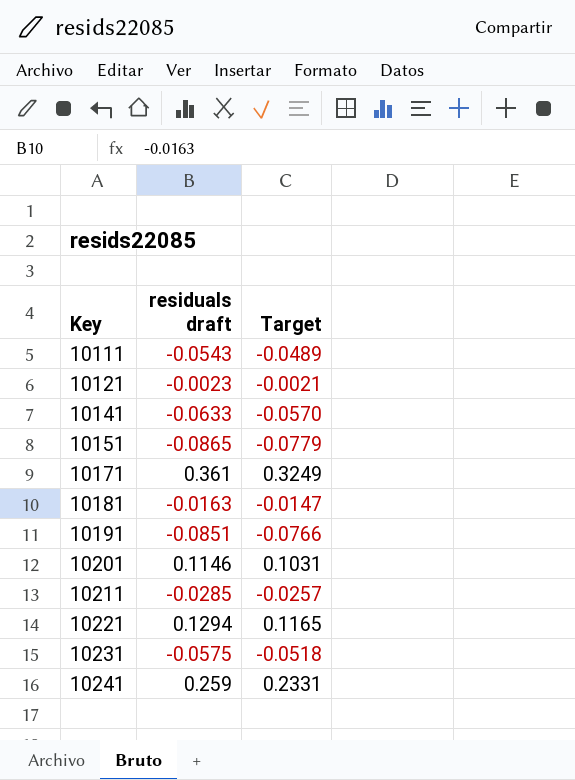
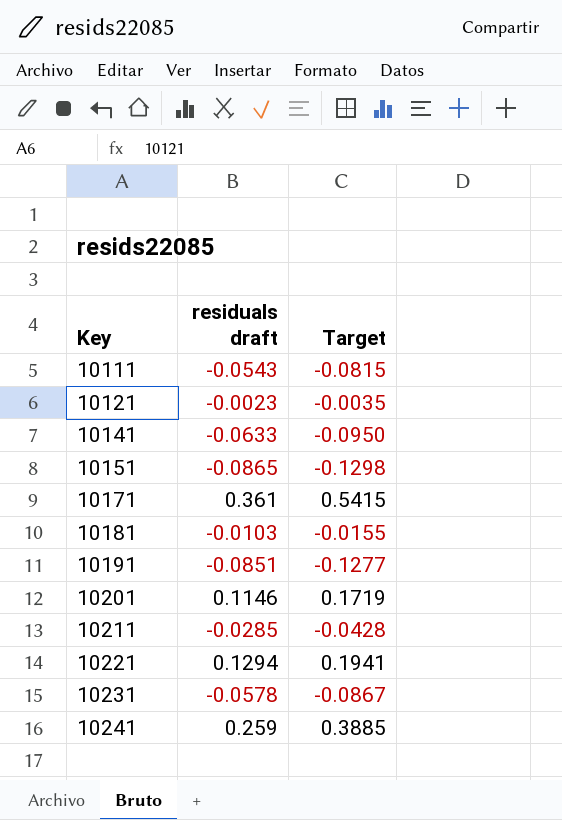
column Target | formula: [residuals draft] * 0.9 -> [residuals draft] * 1.5
10181 | residuals draft: -0.0163 -> -0.0103
10231 | residuals draft: -0.0575 -> -0.0578

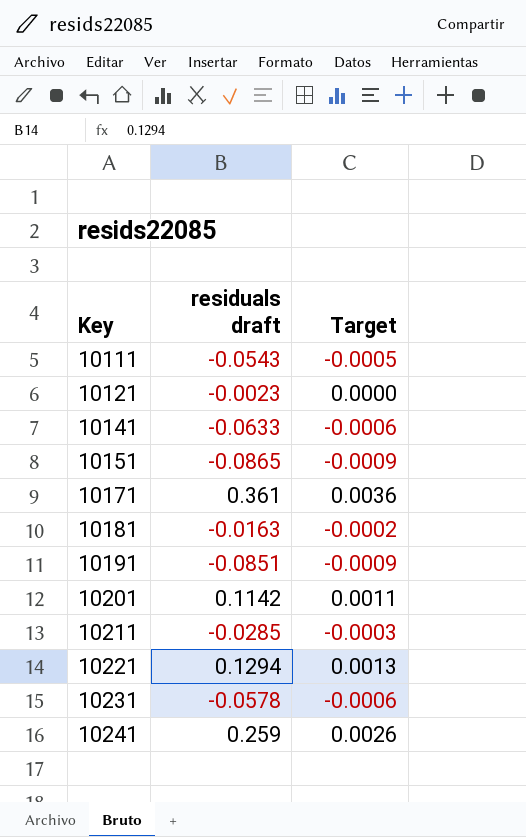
column Target | formula: [residuals draft] * 1.5 -> [residuals draft] * 0.01
10181 | residuals draft: -0.0103 -> -0.0163
10201 | residuals draft: 0.1146 -> 0.1142

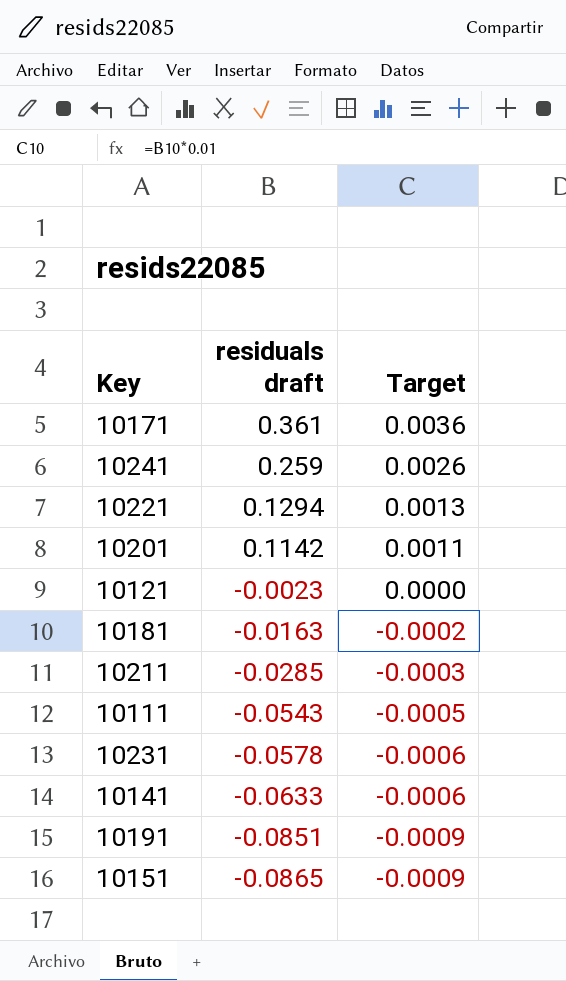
row order: Key ascending -> residuals draft descending

